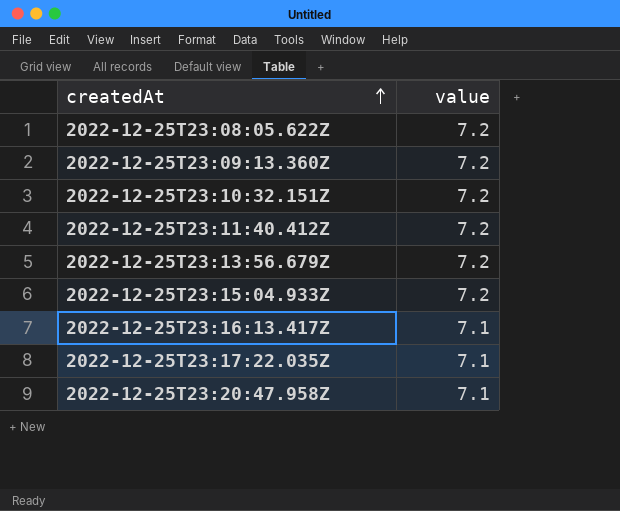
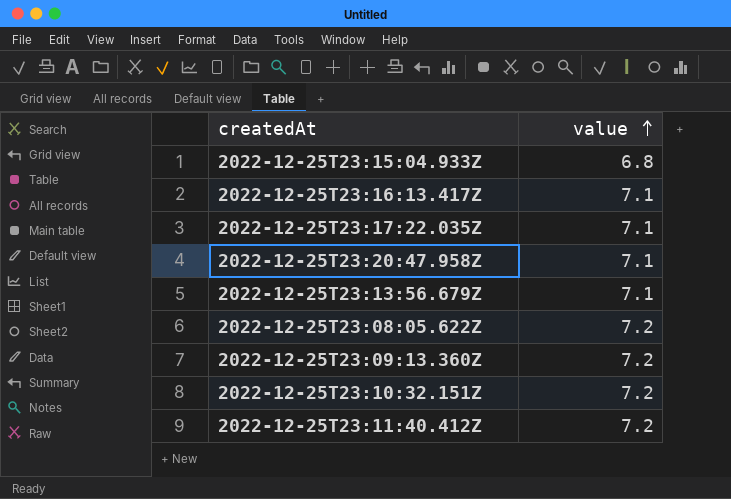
row order: createdAt ascending -> value ascending
2022-12-25T23:15:04.933Z | value: 7.2 -> 6.8
2022-12-25T23:13:56.679Z | value: 7.2 -> 7.1

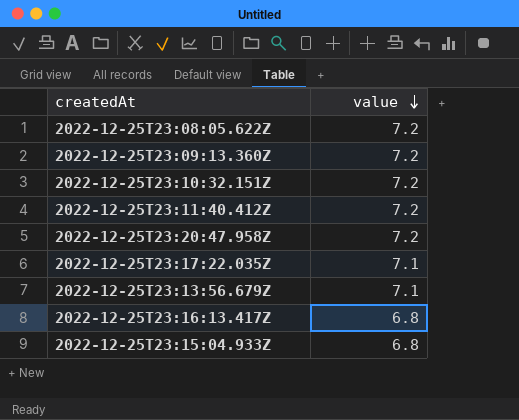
row order: value ascending -> value descending
2022-12-25T23:20:47.958Z | value: 7.1 -> 7.2
2022-12-25T23:16:13.417Z | value: 7.1 -> 6.8

